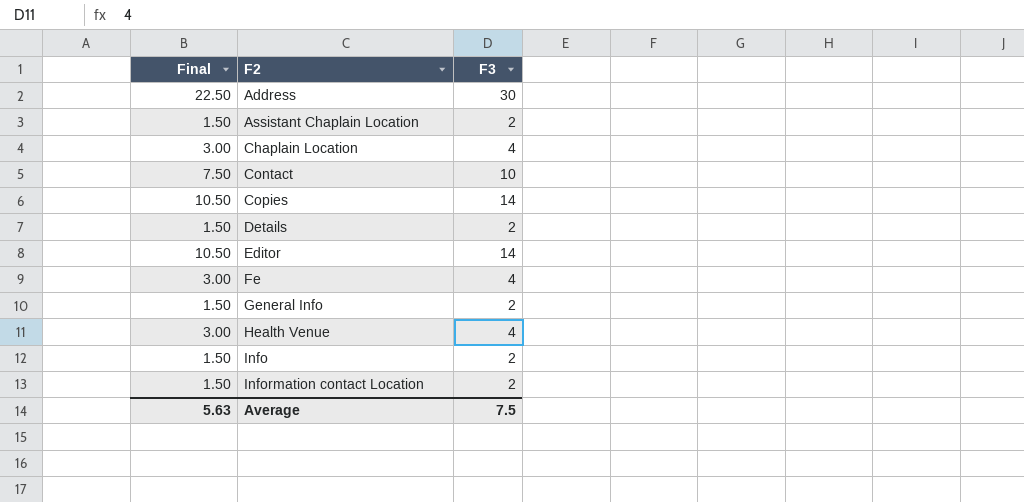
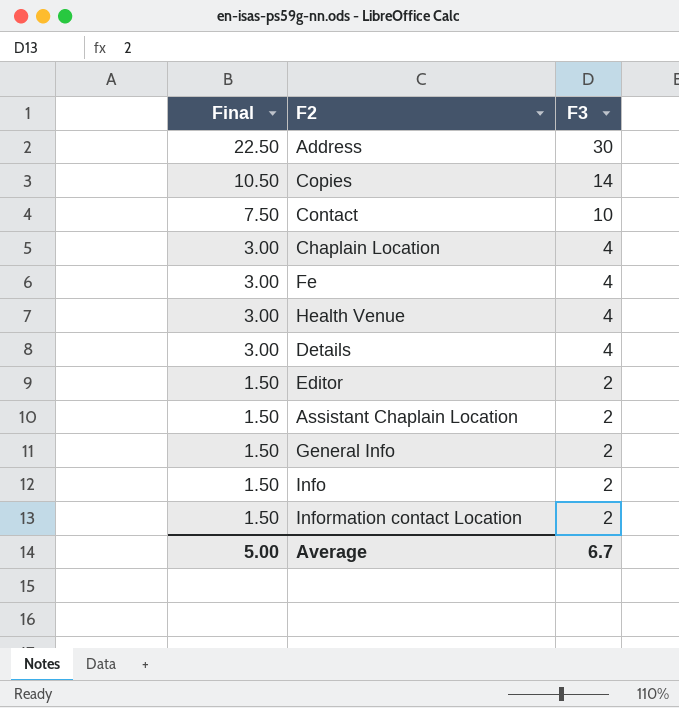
row order: F2 ascending -> Final descending
Details | Final: 1.50 -> 3.00
Details | F3: 2 -> 4
Editor | Final: 10.50 -> 1.50
Editor | F3: 14 -> 2
Average | Final: 5.63 -> 5.00
Average | F3: 7.5 -> 6.7

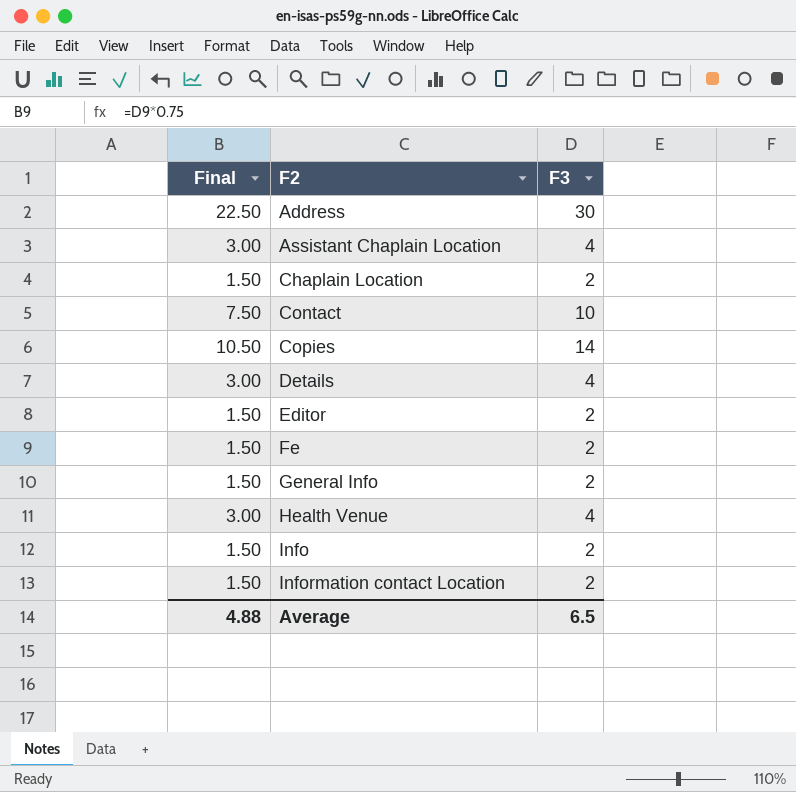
row order: Final descending -> F2 ascending
Assistant Chaplain Location | Final: 1.50 -> 3.00
Assistant Chaplain Location | F3: 2 -> 4
Chaplain Location | Final: 3.00 -> 1.50
Chaplain Location | F3: 4 -> 2
Fe | Final: 3.00 -> 1.50
Fe | F3: 4 -> 2
Average | Final: 5.00 -> 4.88
Average | F3: 6.7 -> 6.5

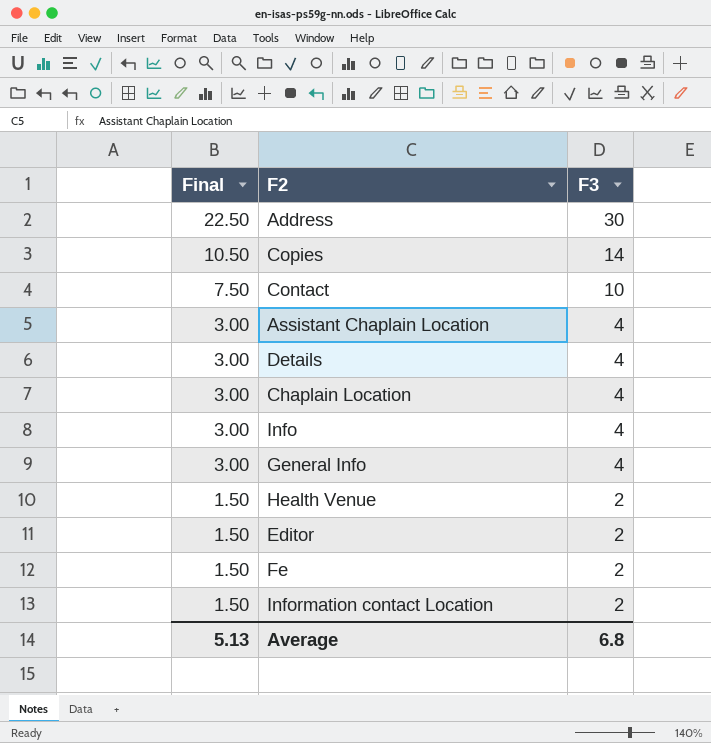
row order: F2 ascending -> Final descending
Chaplain Location | Final: 1.50 -> 3.00
Chaplain Location | F3: 2 -> 4
Info | Final: 1.50 -> 3.00
Info | F3: 2 -> 4
General Info | Final: 1.50 -> 3.00
General Info | F3: 2 -> 4
Health Venue | Final: 3.00 -> 1.50
Health Venue | F3: 4 -> 2
Average | Final: 4.88 -> 5.13
Average | F3: 6.5 -> 6.8

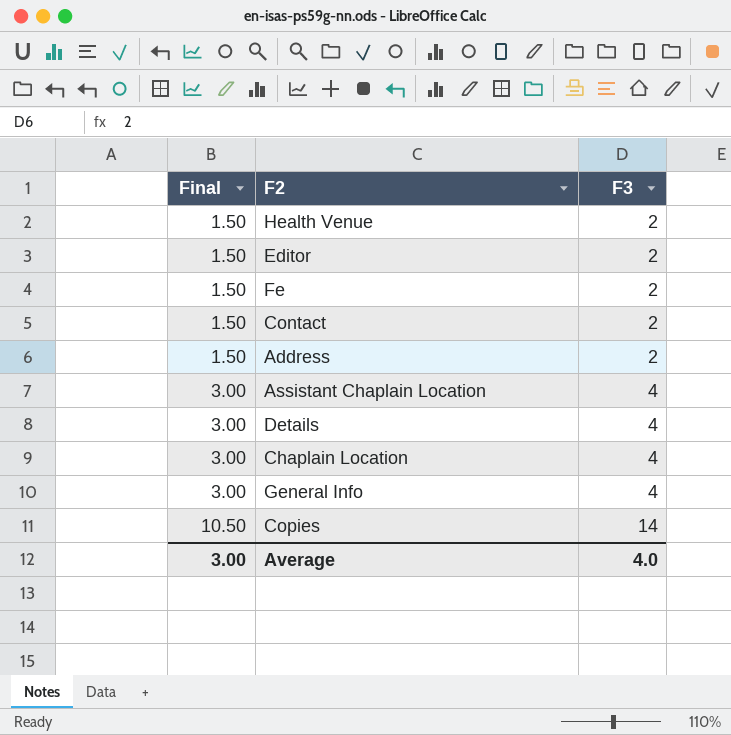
row order: Final descending -> Final ascending
row Info: 3.00 | 4 -> none
row Information contact Location: 1.50 | 2 -> none
Contact | Final: 7.50 -> 1.50
Contact | F3: 10 -> 2
Address | Final: 22.50 -> 1.50
Address | F3: 30 -> 2
Average | Final: 5.13 -> 3.00
Average | F3: 6.8 -> 4.0

